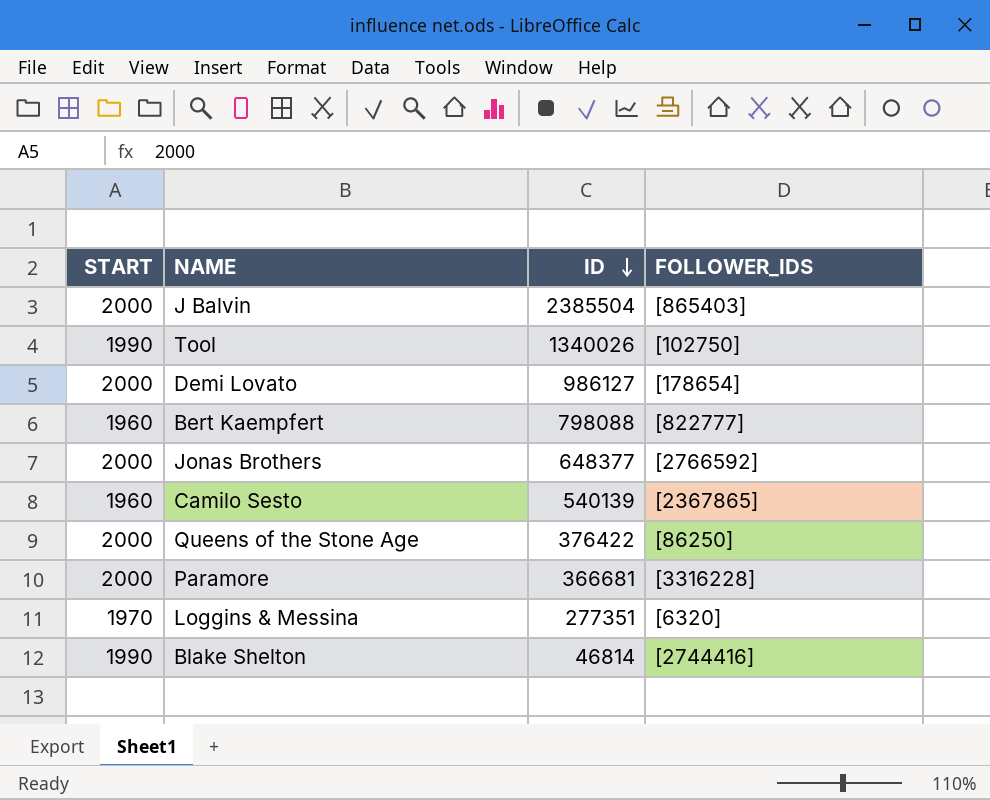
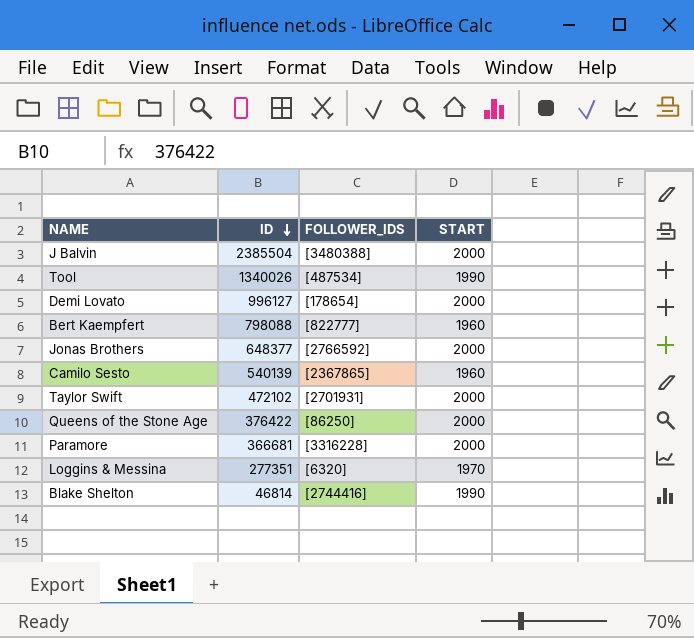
column START | position: 1 -> 4
J Balvin | FOLLOWER_IDS: [865403] -> [3480388]
Tool | FOLLOWER_IDS: [102750] -> [487534]
Demi Lovato | ID: 986127 -> 996127
row Taylor Swift: none -> 472102 | [2701931] | 2000

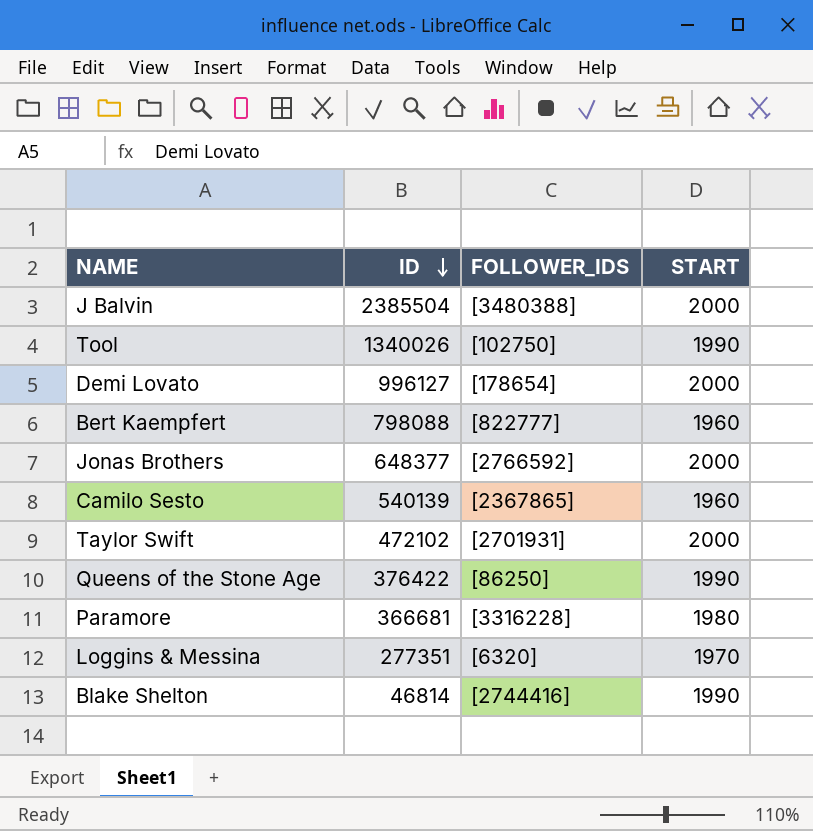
Tool | FOLLOWER_IDS: [487534] -> [102750]
Queens of the Stone Age | START: 2000 -> 1990
Paramore | START: 2000 -> 1980

